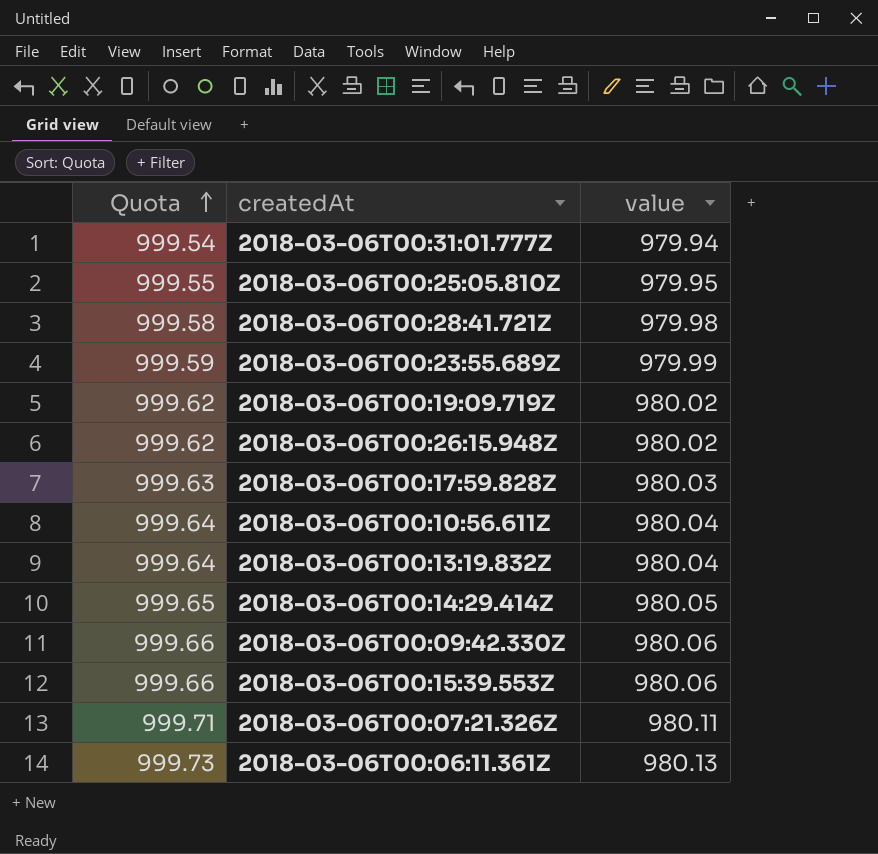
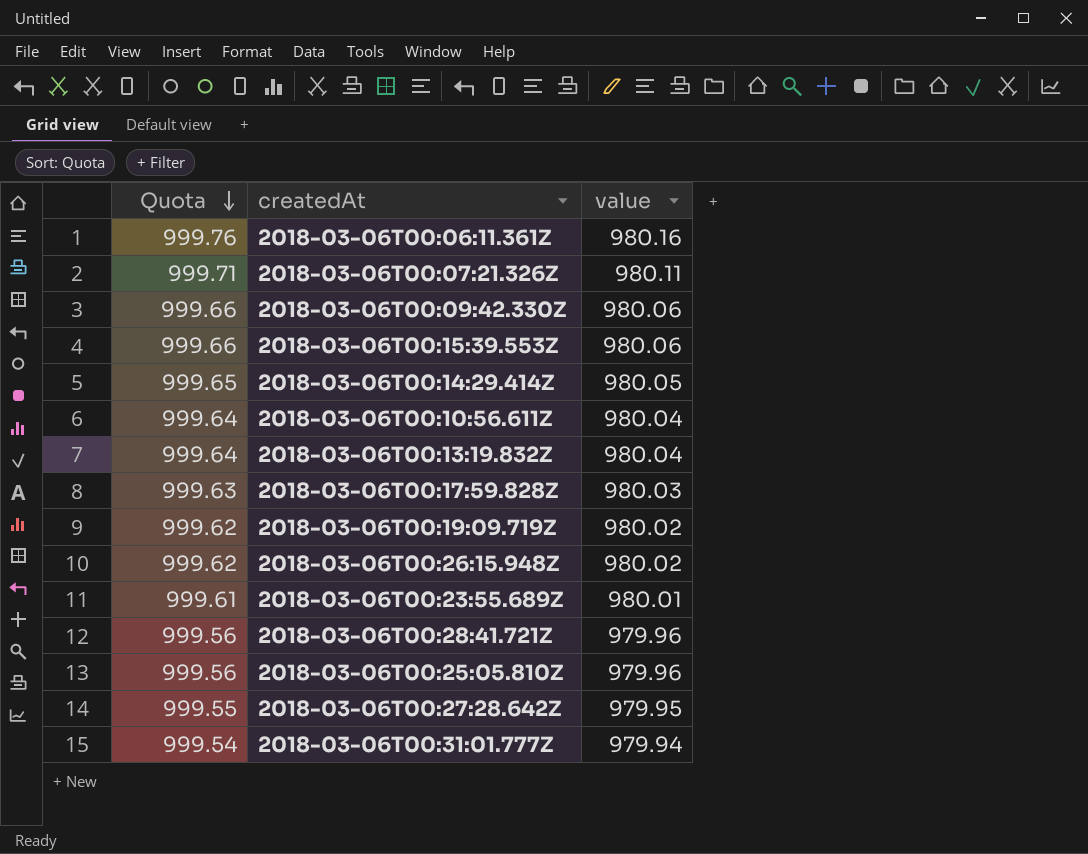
row order: Quota ascending -> Quota descending
2018-03-06T00:06:11.361Z | Quota: 999.73 -> 999.76
2018-03-06T00:06:11.361Z | value: 980.13 -> 980.16
2018-03-06T00:23:55.689Z | Quota: 999.59 -> 999.61
2018-03-06T00:23:55.689Z | value: 979.99 -> 980.01
2018-03-06T00:28:41.721Z | Quota: 999.58 -> 999.56
2018-03-06T00:28:41.721Z | value: 979.98 -> 979.96
2018-03-06T00:25:05.810Z | Quota: 999.55 -> 999.56
2018-03-06T00:25:05.810Z | value: 979.95 -> 979.96
row 2018-03-06T00:27:28.642Z: none -> 999.55 | 979.95

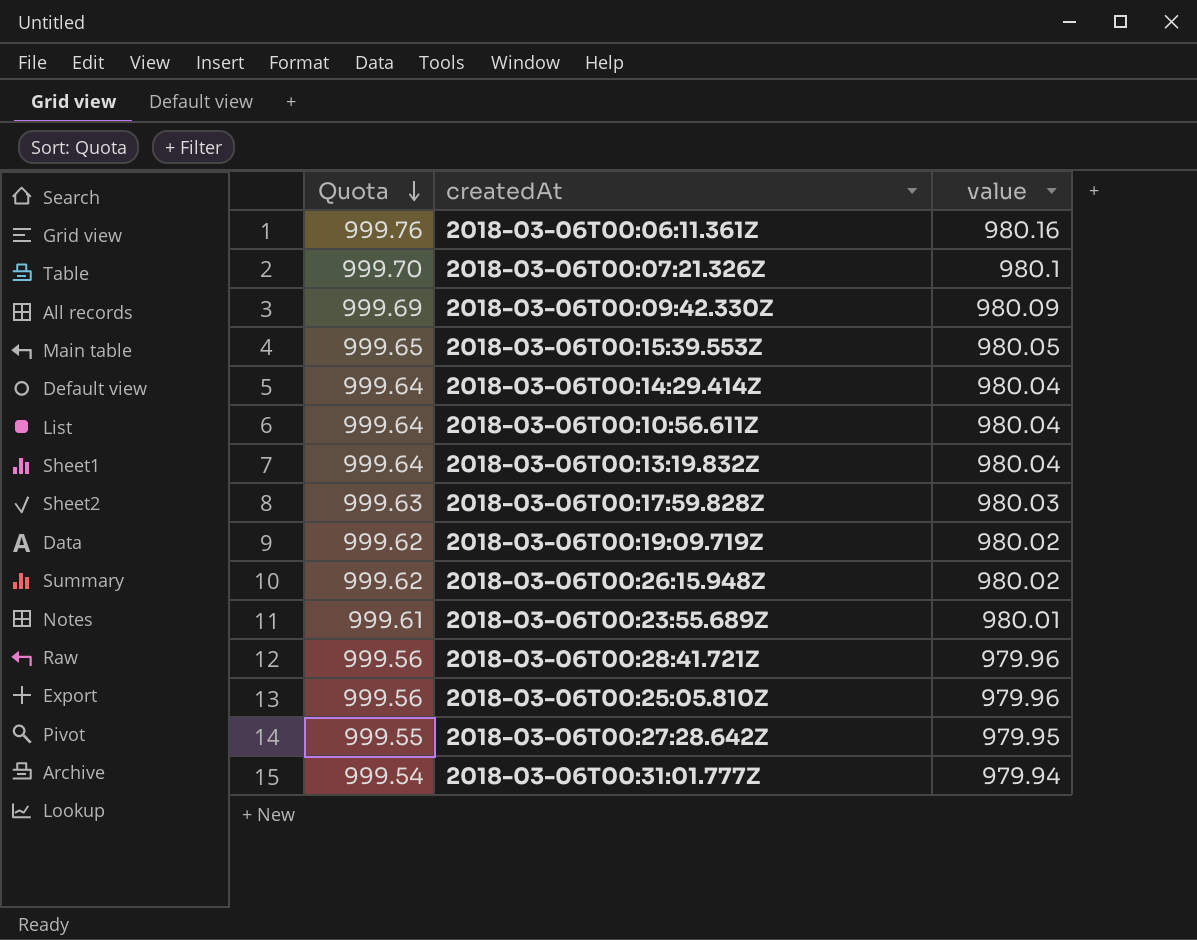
2018-03-06T00:07:21.326Z | Quota: 999.71 -> 999.70
2018-03-06T00:07:21.326Z | value: 980.11 -> 980.1
2018-03-06T00:09:42.330Z | Quota: 999.66 -> 999.69
2018-03-06T00:09:42.330Z | value: 980.06 -> 980.09
2018-03-06T00:15:39.553Z | Quota: 999.66 -> 999.65
2018-03-06T00:15:39.553Z | value: 980.06 -> 980.05
2018-03-06T00:14:29.414Z | Quota: 999.65 -> 999.64
2018-03-06T00:14:29.414Z | value: 980.05 -> 980.04

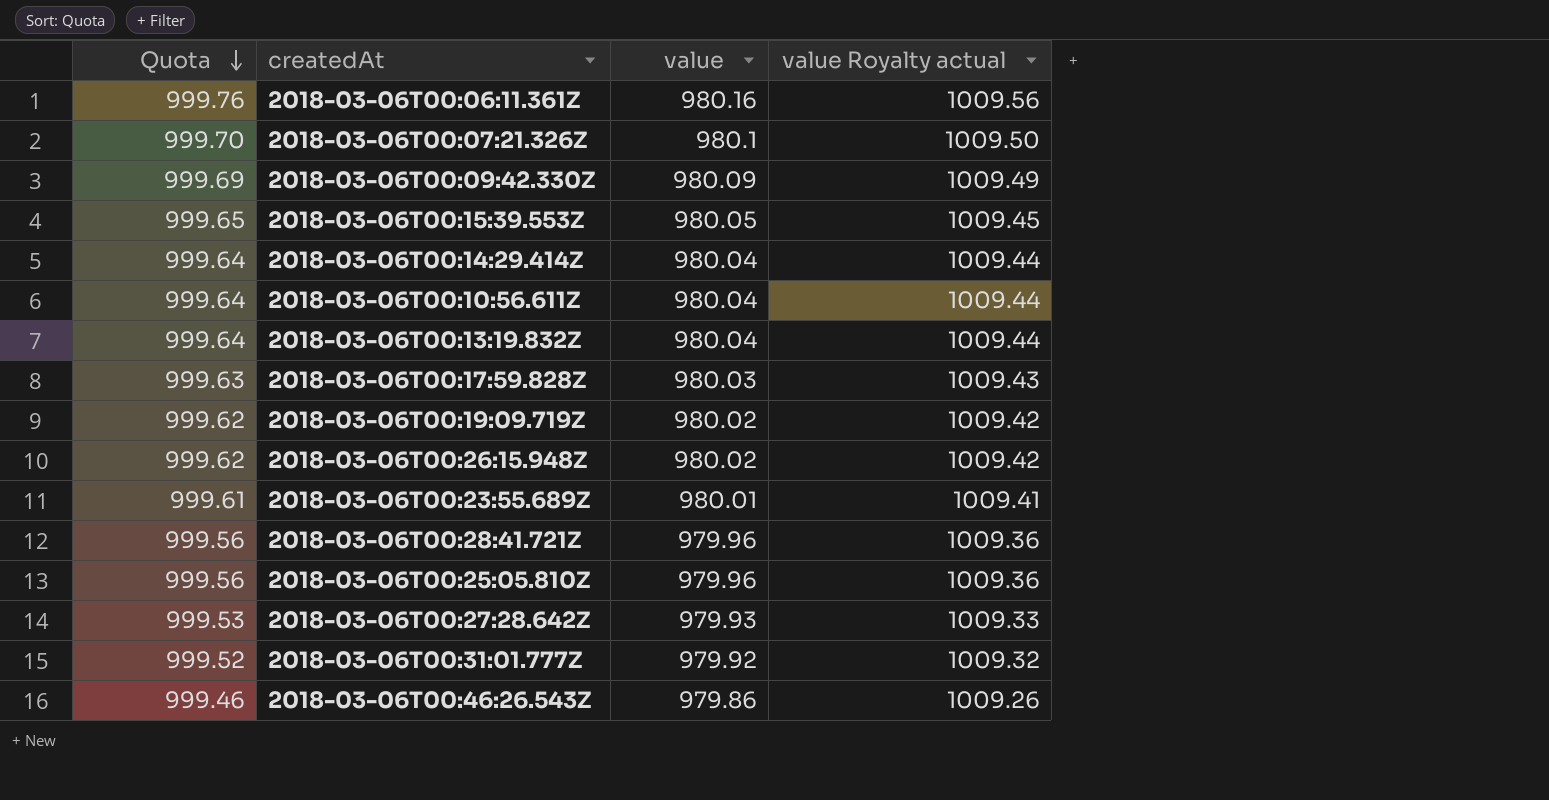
column value Royalty actual | formula: none -> [value] * 1.03
2018-03-06T00:27:28.642Z | Quota: 999.55 -> 999.53
2018-03-06T00:27:28.642Z | value: 979.95 -> 979.93
2018-03-06T00:31:01.777Z | Quota: 999.54 -> 999.52
2018-03-06T00:31:01.777Z | value: 979.94 -> 979.92
row 2018-03-06T00:46:26.543Z: none -> 999.46 | 979.86 | 1009.26

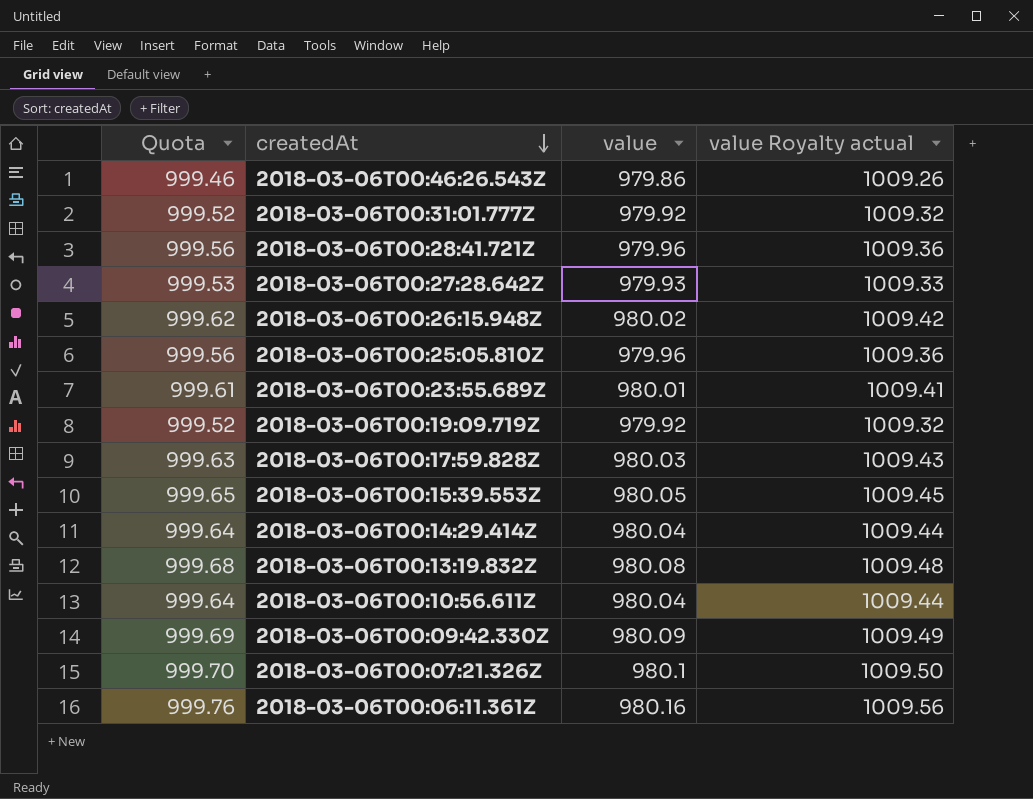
row order: Quota descending -> createdAt descending
2018-03-06T00:19:09.719Z | Quota: 999.62 -> 999.52
2018-03-06T00:19:09.719Z | value: 980.02 -> 979.92
2018-03-06T00:19:09.719Z | value Royalty actual: 1009.42 -> 1009.32
2018-03-06T00:13:19.832Z | Quota: 999.64 -> 999.68
2018-03-06T00:13:19.832Z | value: 980.04 -> 980.08
2018-03-06T00:13:19.832Z | value Royalty actual: 1009.44 -> 1009.48

